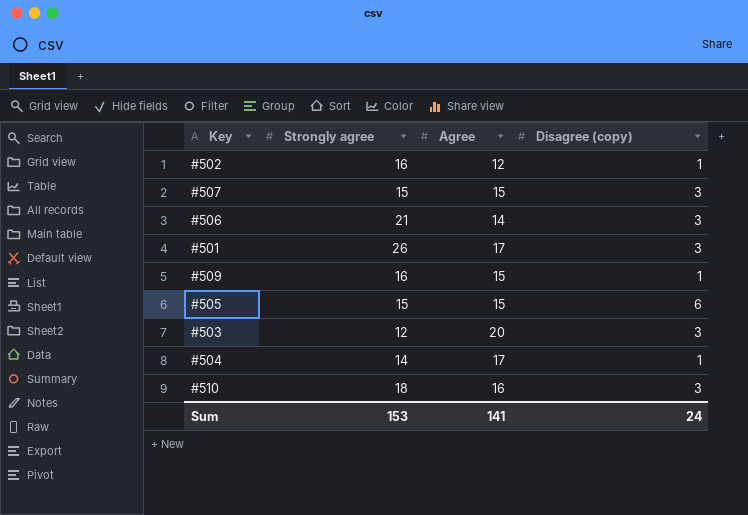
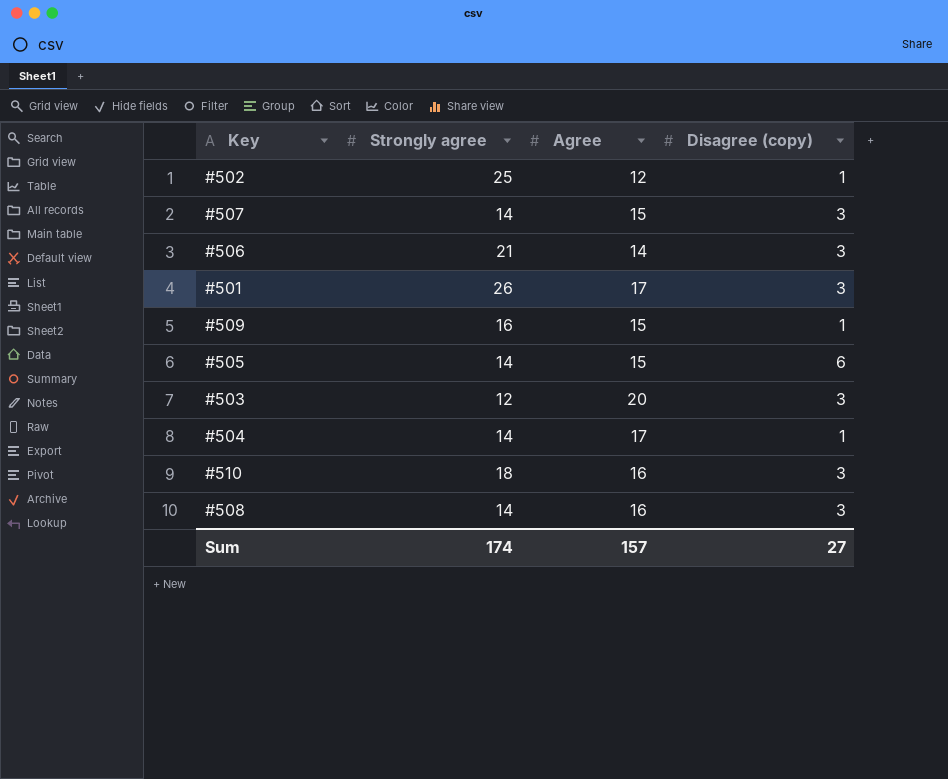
#502 | Strongly agree: 16 -> 25
#507 | Strongly agree: 15 -> 14
#505 | Strongly agree: 15 -> 14
row #508: none -> 14 | 16 | 3
Sum | Strongly agree: 153 -> 174
Sum | Agree: 141 -> 157
Sum | Disagree (copy): 24 -> 27

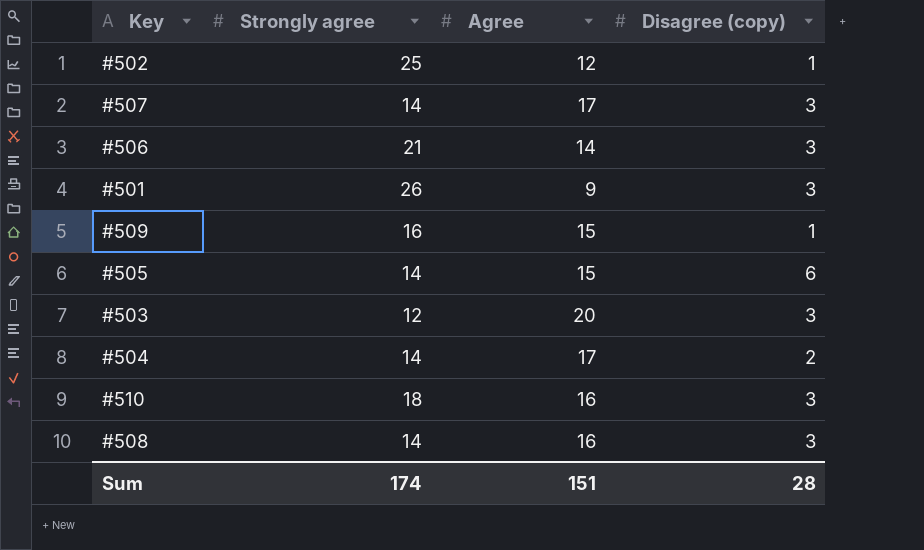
#507 | Agree: 15 -> 17
#501 | Agree: 17 -> 9
#504 | Disagree (copy): 1 -> 2
Sum | Agree: 157 -> 151
Sum | Disagree (copy): 27 -> 28

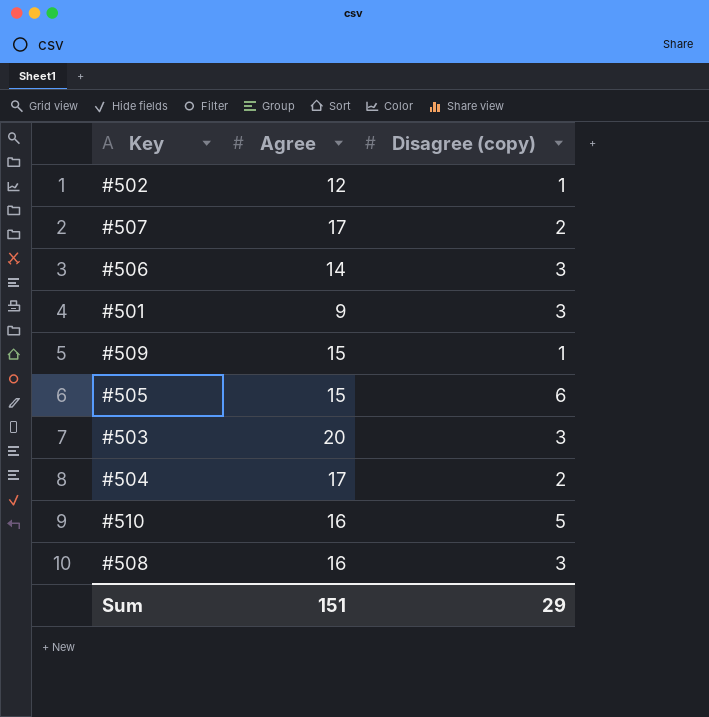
column Strongly agree | position: 2 -> none
#507 | Disagree (copy): 3 -> 2
#510 | Disagree (copy): 3 -> 5
Sum | Disagree (copy): 28 -> 29

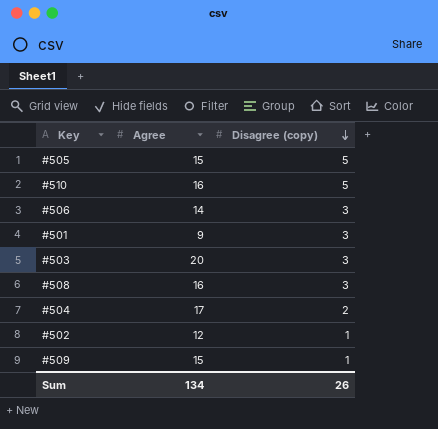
row order: none -> Disagree (copy) descending
row #507: 17 | 2 -> none
#505 | Disagree (copy): 6 -> 5
Sum | Agree: 151 -> 134
Sum | Disagree (copy): 29 -> 26

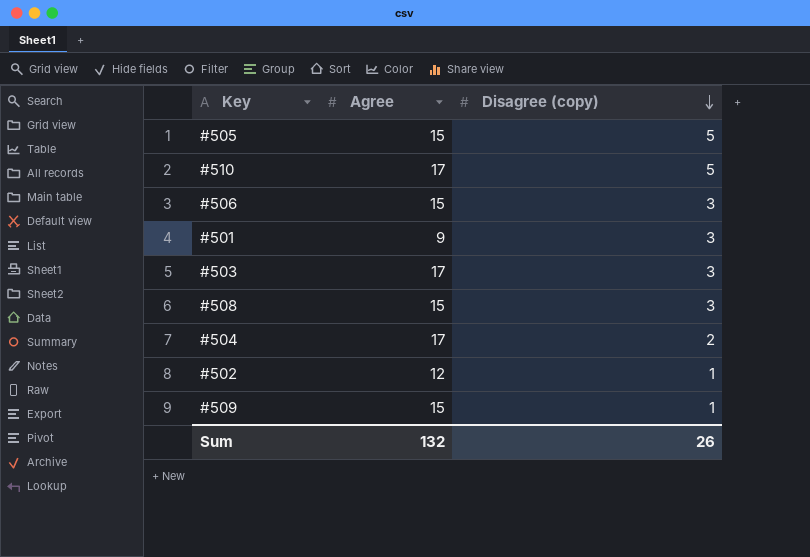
#510 | Agree: 16 -> 17
#506 | Agree: 14 -> 15
#503 | Agree: 20 -> 17
#508 | Agree: 16 -> 15
Sum | Agree: 134 -> 132

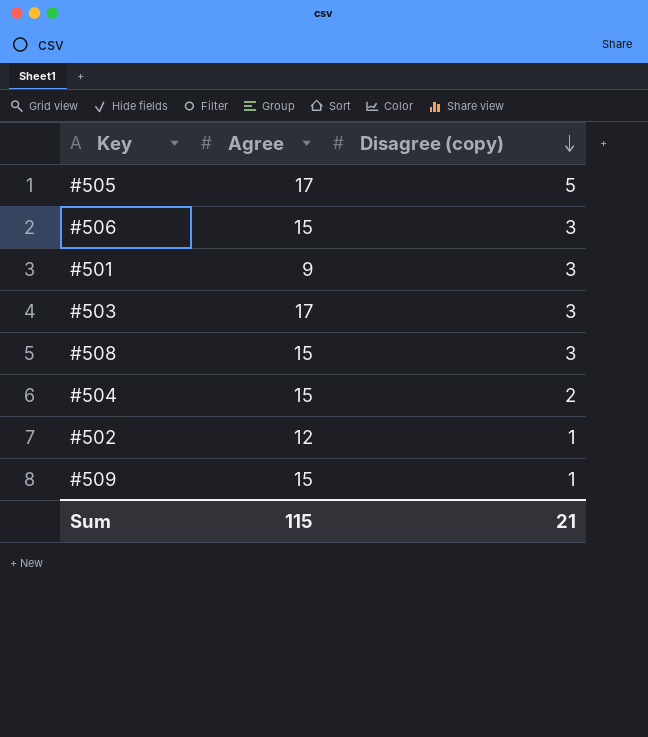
row #510: 17 | 5 -> none
#505 | Agree: 15 -> 17
#504 | Agree: 17 -> 15
Sum | Agree: 132 -> 115
Sum | Disagree (copy): 26 -> 21

